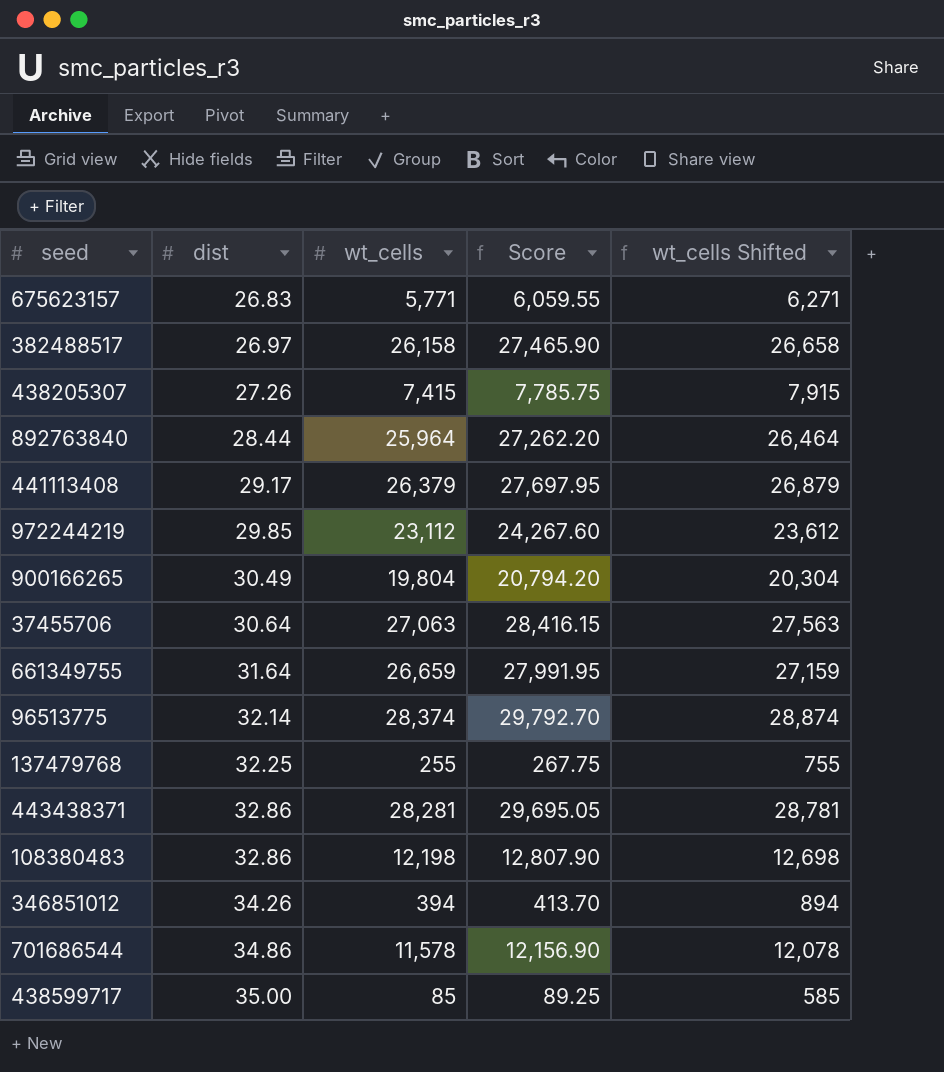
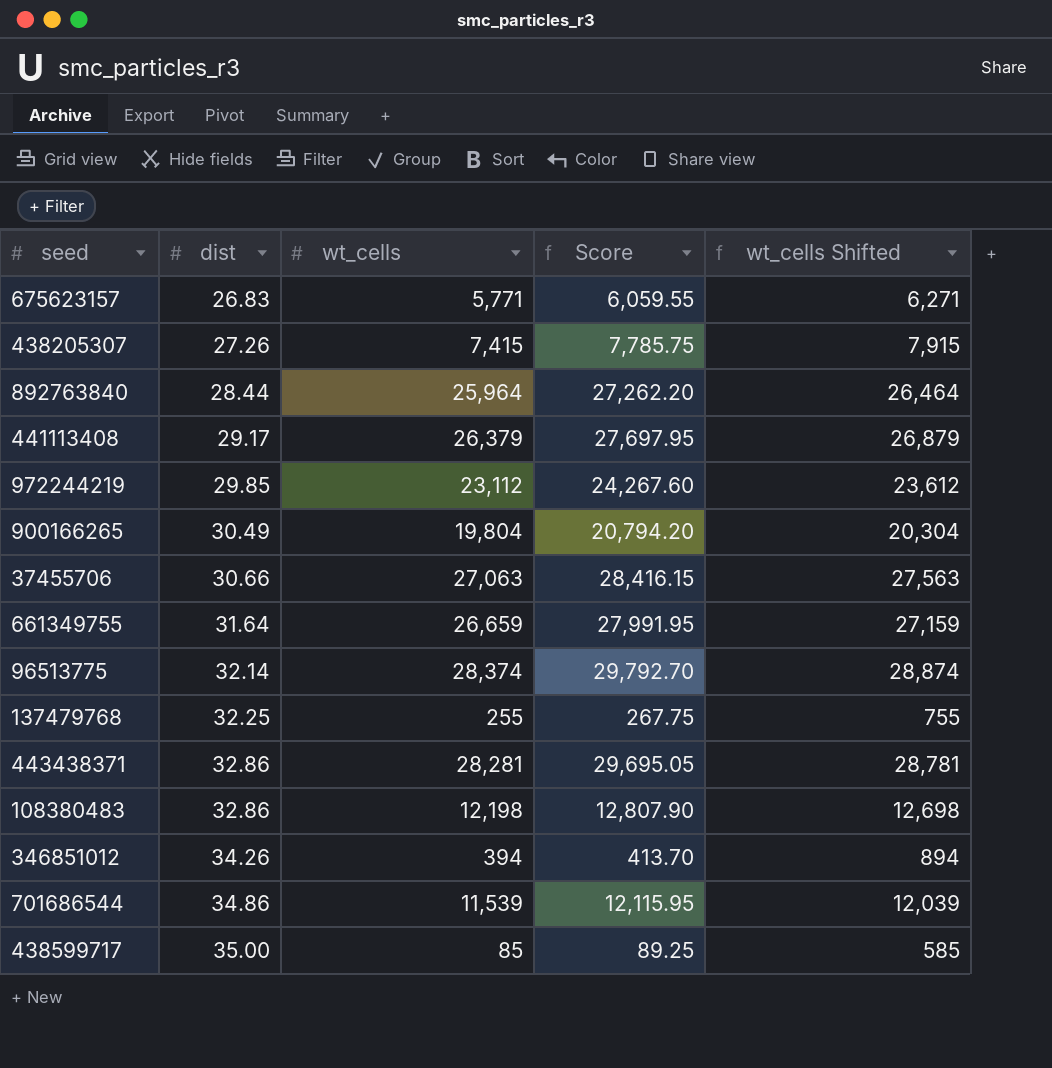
row 382488517: 26.97 | 26,158 | 27,465.90 | 26,658 -> none
37455706 | dist: 30.64 -> 30.66
701686544 | wt_cells: 11,578 -> 11,539
701686544 | Score: 12,156.90 -> 12,115.95
701686544 | wt_cells Shifted: 12,078 -> 12,039

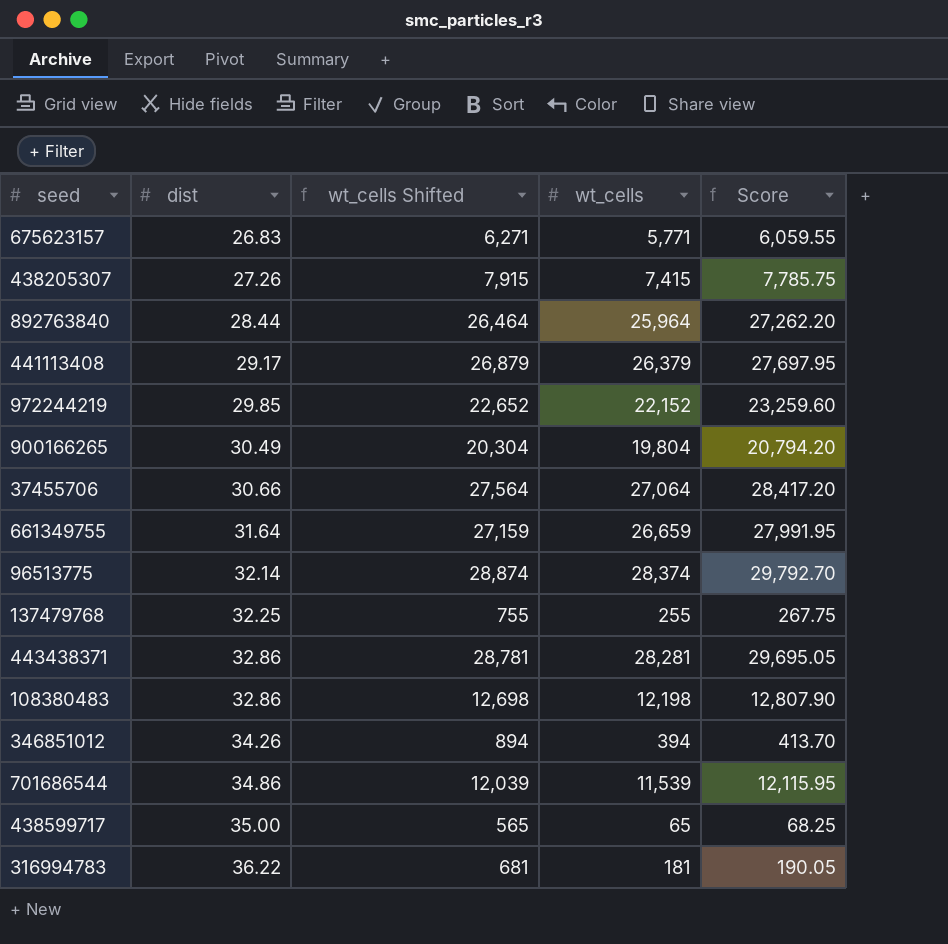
column wt_cells Shifted | position: 5 -> 3
972244219 | wt_cells Shifted: 23,612 -> 22,652
972244219 | wt_cells: 23,112 -> 22,152
972244219 | Score: 24,267.60 -> 23,259.60
37455706 | wt_cells Shifted: 27,563 -> 27,564
37455706 | wt_cells: 27,063 -> 27,064
37455706 | Score: 28,416.15 -> 28,417.20
438599717 | wt_cells Shifted: 585 -> 565
438599717 | wt_cells: 85 -> 65
438599717 | Score: 89.25 -> 68.25
row 316994783: none -> 36.22 | 681 | 181 | 190.05

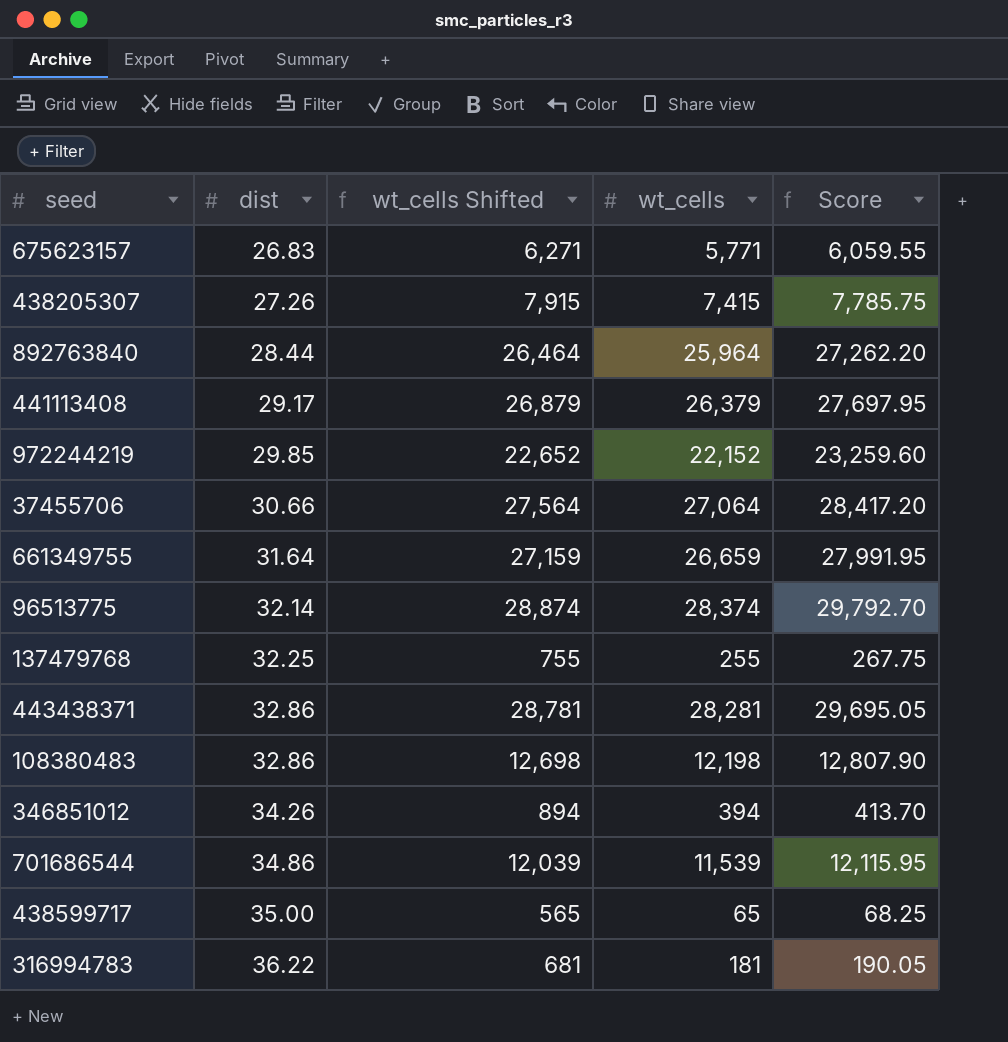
row 900166265: 30.49 | 20,304 | 19,804 | 20,794.20 -> none

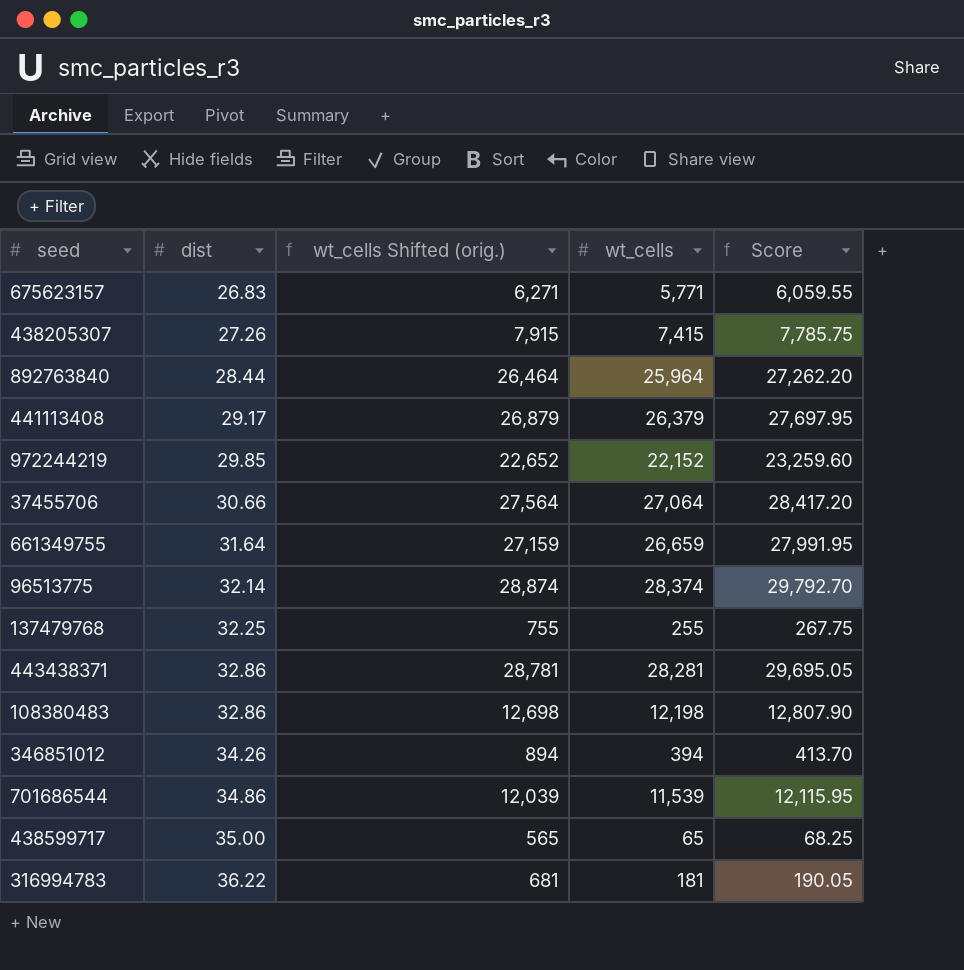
column name: wt_cells Shifted -> wt_cells Shifted (orig.)

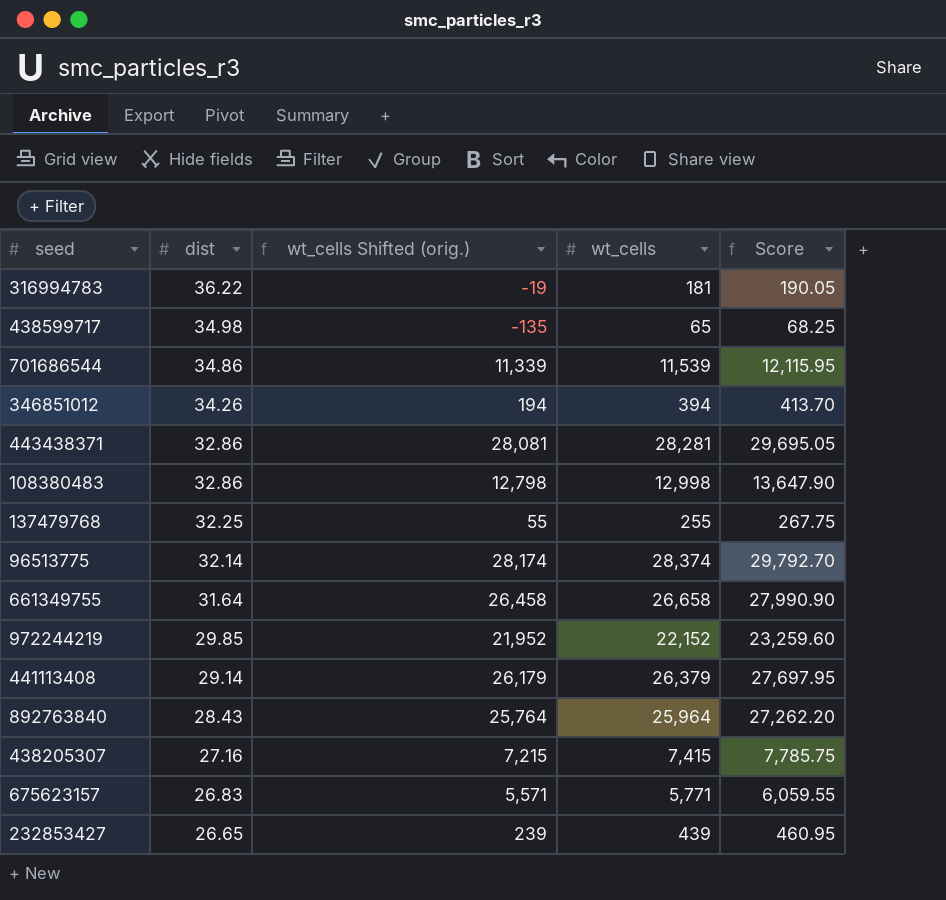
row order: dist ascending -> dist descending
column wt_cells Shifted (orig.) | formula: [wt_cells] + 500 -> [wt_cells] - 200
row 37455706: 30.66 | 27,564 | 27,064 | 28,417.20 -> none
438599717 | dist: 35.00 -> 34.98
108380483 | wt_cells: 12,198 -> 12,998
108380483 | Score: 12,807.90 -> 13,647.90
661349755 | wt_cells: 26,659 -> 26,658
661349755 | Score: 27,991.95 -> 27,990.90
441113408 | dist: 29.17 -> 29.14
892763840 | dist: 28.44 -> 28.43
438205307 | dist: 27.26 -> 27.16
row 232853427: none -> 26.65 | 239 | 439 | 460.95

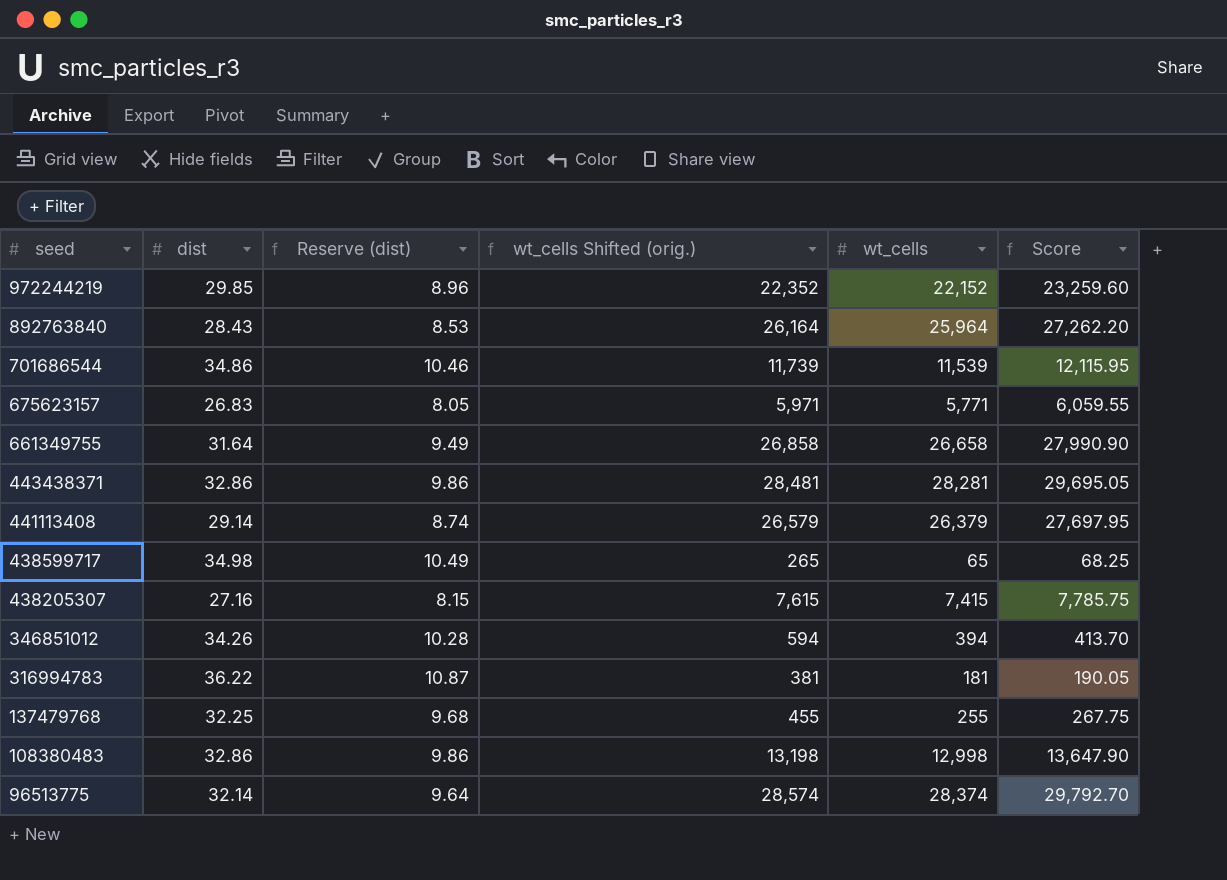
row order: dist descending -> seed descending
column Reserve (dist) | formula: none -> [dist] * 0.3
column wt_cells Shifted (orig.) | formula: [wt_cells] - 200 -> [wt_cells] + 200
row 232853427: 26.65 | 239 | 439 | 460.95 -> none

